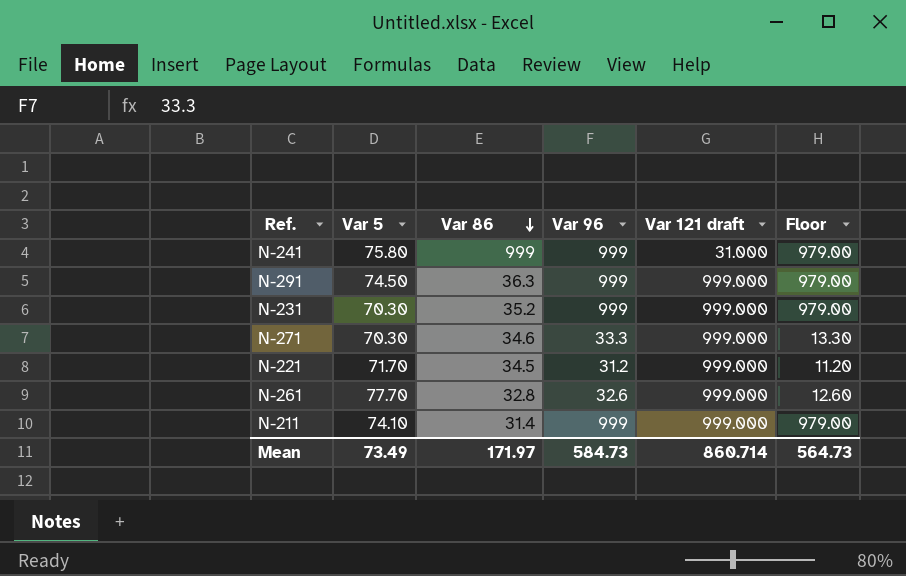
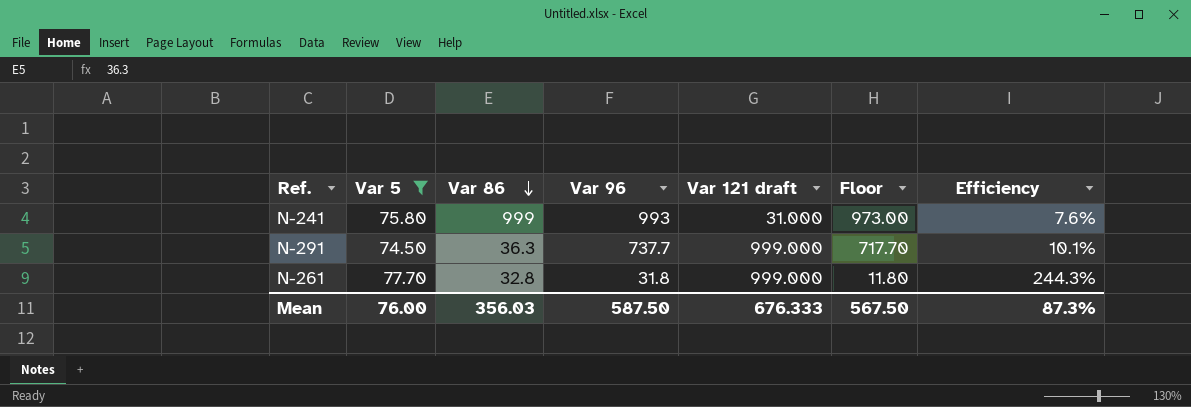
filter: none -> Var 5 >= 74.50
column Efficiency | formula: none -> [Var 5] / [Var 96]
N-241 | Var 96: 999 -> 993
N-241 | Floor: 979.00 -> 973.00
N-291 | Var 96: 999 -> 737.7
N-291 | Floor: 979.00 -> 717.70
N-261 | Var 96: 32.6 -> 31.8
N-261 | Floor: 12.60 -> 11.80
Mean | Var 5: 73.49 -> 76.00
Mean | Var 86: 171.97 -> 356.03
Mean | Var 96: 584.73 -> 587.50
Mean | Var 121 draft: 860.714 -> 676.333
Mean | Floor: 564.73 -> 567.50

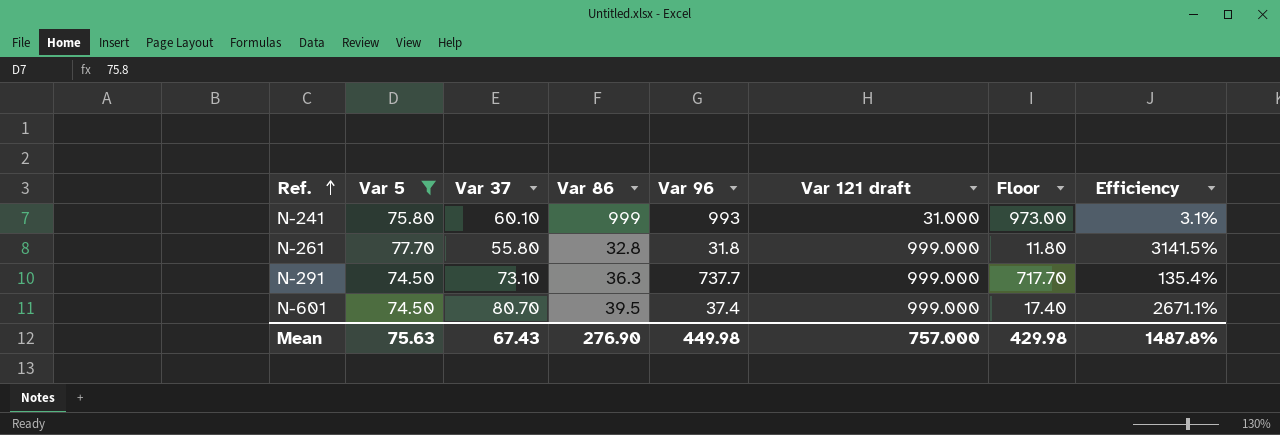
row order: Var 86 descending -> Ref. ascending
column Var 37 | position: none -> 3
column Efficiency | formula: [Var 5] / [Var 96] -> [Var 121 draft] / [Var 96]
row N-601: none -> 74.50 | 80.70 | 39.5 | 37.4 | 999.000 | 17.40 | 2671.1%
Mean | Var 5: 76.00 -> 75.63
Mean | Var 86: 356.03 -> 276.90
Mean | Var 96: 587.50 -> 449.98
Mean | Var 121 draft: 676.333 -> 757.000
Mean | Floor: 567.50 -> 429.98
Mean | Efficiency: 87.3% -> 1487.8%

